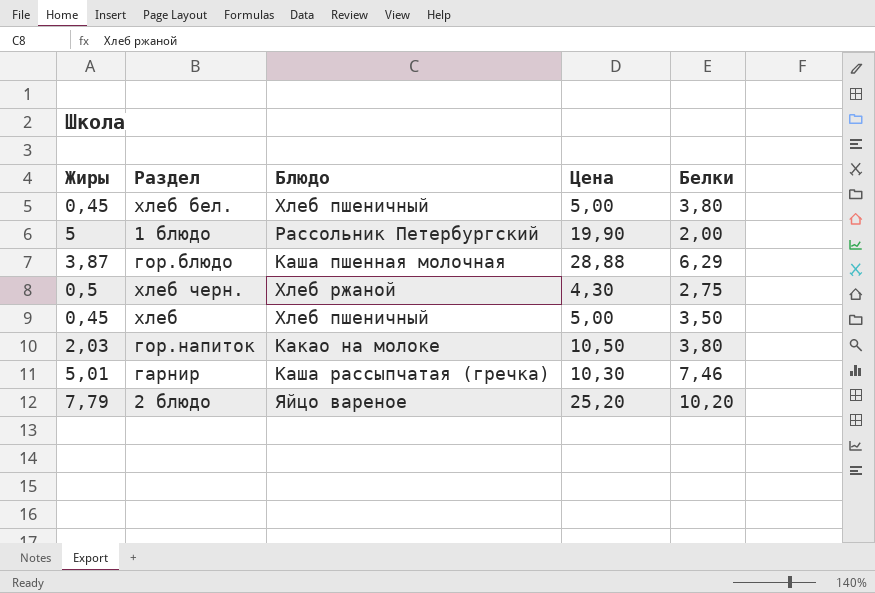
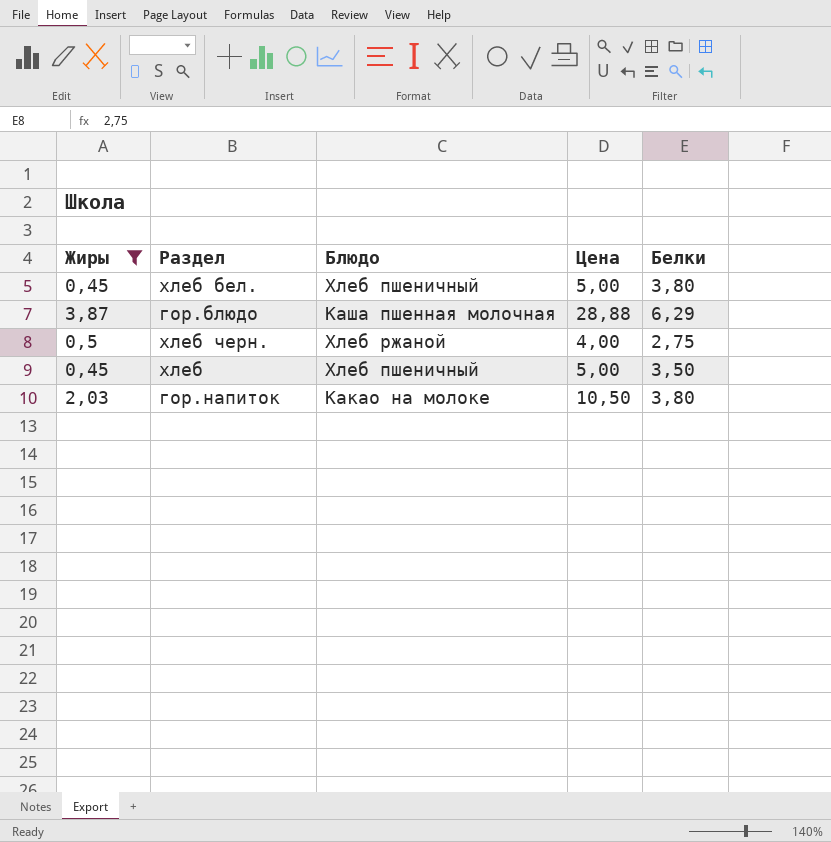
filter: none -> Жиры <= 3,87
хлеб черн. | Цена: 4,30 -> 4,00

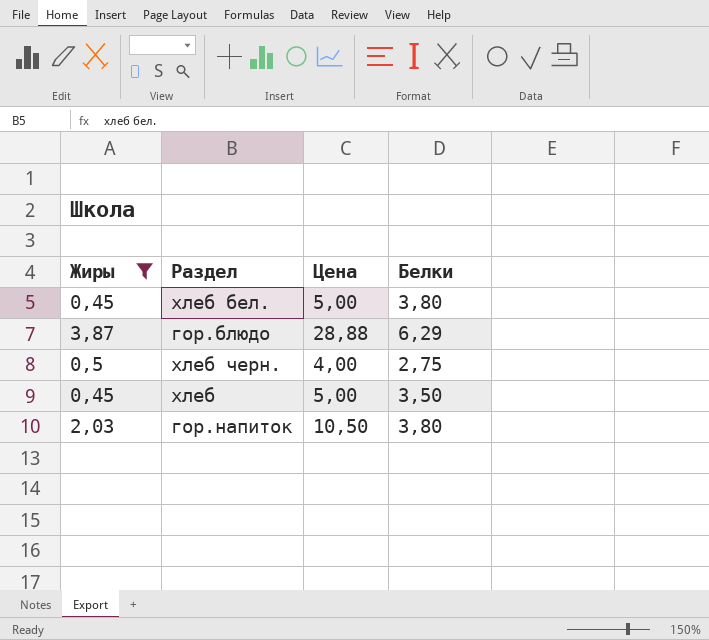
column Блюдо | position: 3 -> none

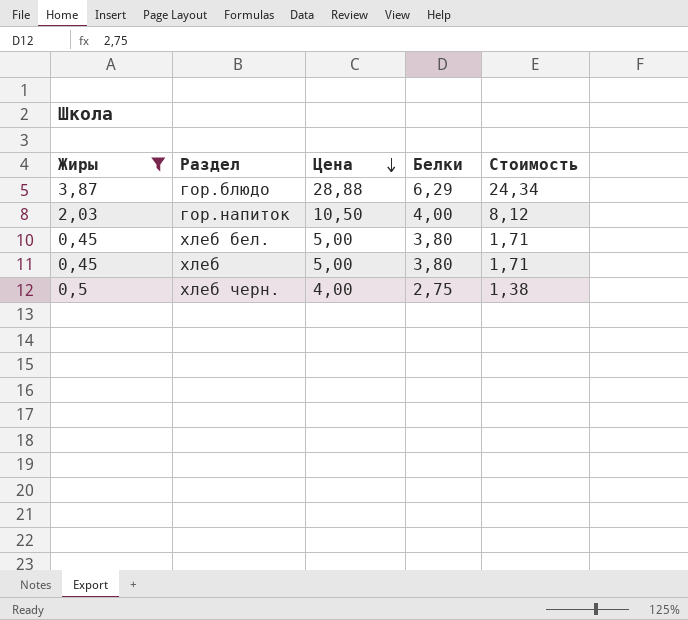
row order: none -> Цена descending
column Стоимость | formula: none -> [Жиры] * [Белки]
гор.напиток | Белки: 3,80 -> 4,00
хлеб | Белки: 3,50 -> 3,80

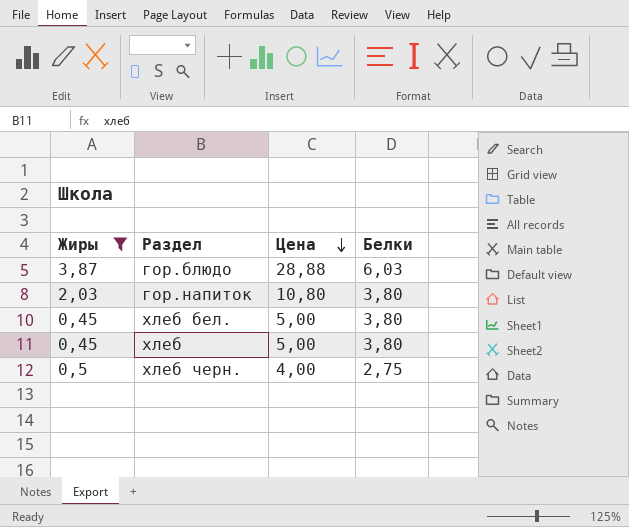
column Стоимость | formula: [Жиры] * [Белки] -> none
гор.блюдо | Белки: 6,29 -> 6,03
гор.напиток | Цена: 10,50 -> 10,80
гор.напиток | Белки: 4,00 -> 3,80

